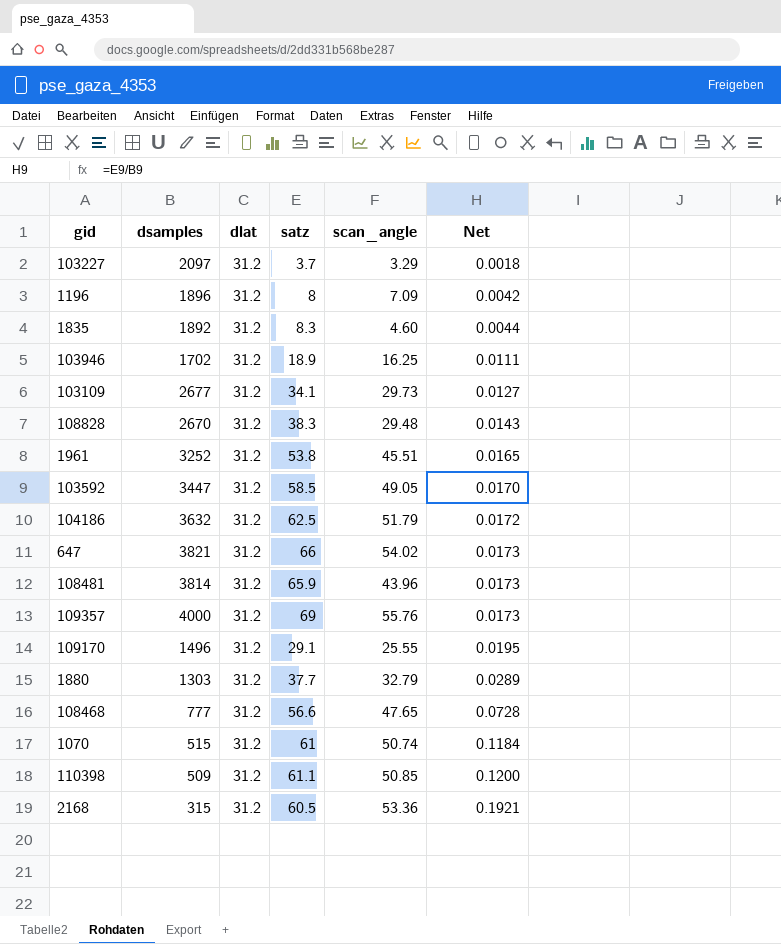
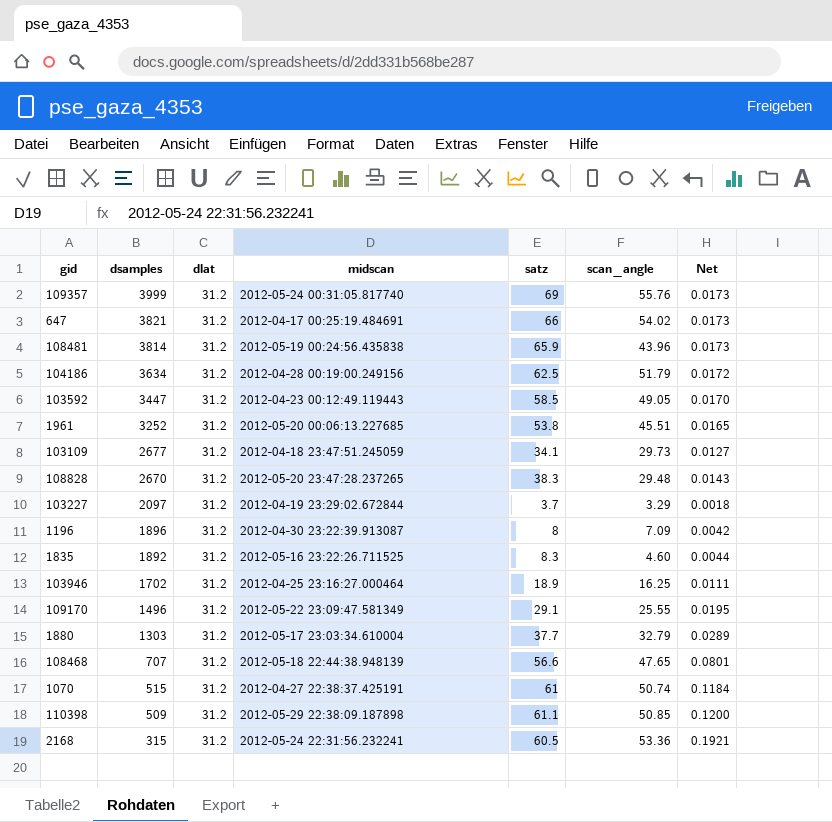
row order: Net ascending -> dsamples descending
column midscan | position: none -> 4
109357 | dsamples: 4000 -> 3999
104186 | dsamples: 3632 -> 3634
108468 | dsamples: 777 -> 707
108468 | Net: 0.0728 -> 0.0801

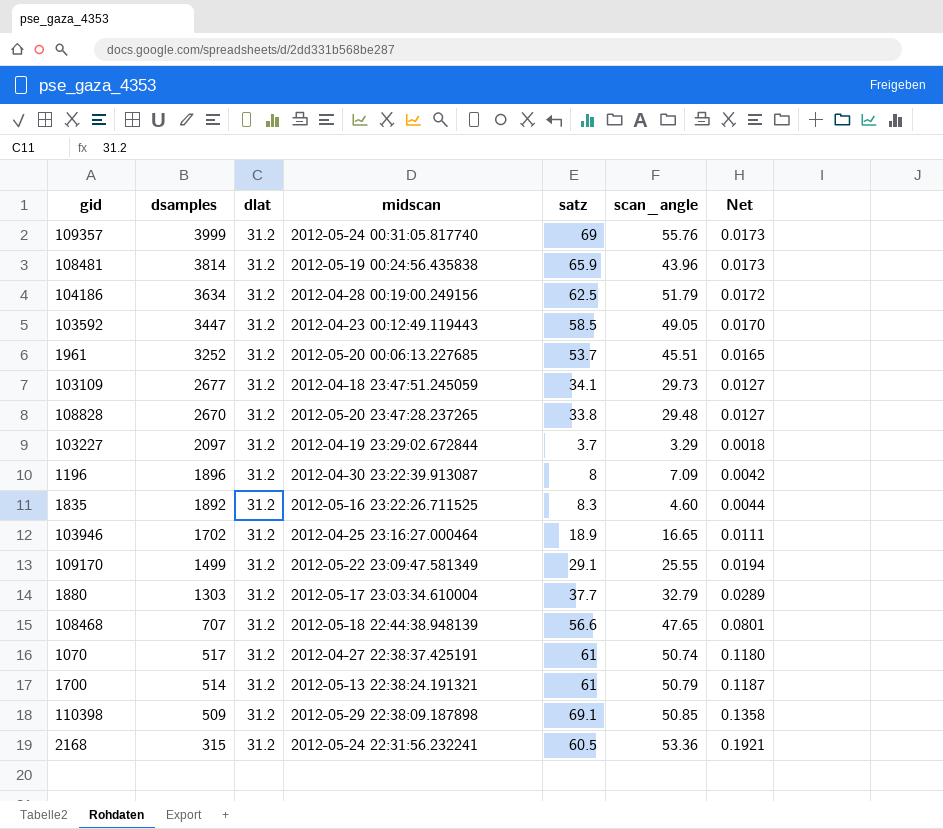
row 647: 3821 | 31.2 | 2012-04-17 00:25:19.484691 | 66 | 54.02 | 0.0173 -> none
1961 | satz: 53.8 -> 53.7
108828 | satz: 38.3 -> 33.8
108828 | Net: 0.0143 -> 0.0127
103946 | scan_angle: 16.25 -> 16.65
109170 | dsamples: 1496 -> 1499
109170 | Net: 0.0195 -> 0.0194
1070 | dsamples: 515 -> 517
1070 | Net: 0.1184 -> 0.1180
row 1700: none -> 514 | 31.2 | 2012-05-13 22:38:24.191321 | 61 | 50.79 | 0.1187
110398 | satz: 61.1 -> 69.1
110398 | Net: 0.1200 -> 0.1358

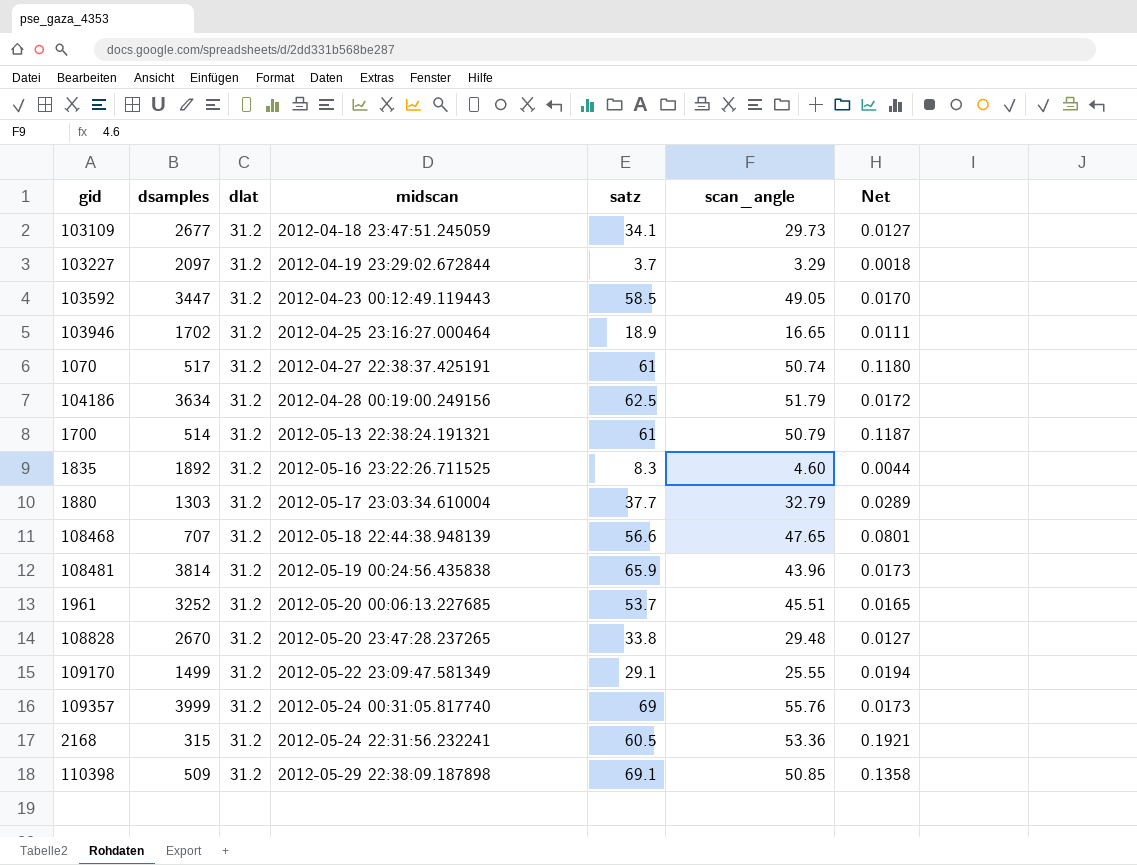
row order: dsamples descending -> midscan ascending
row 1196: 1896 | 31.2 | 2012-04-30 23:22:39.913087 | 8 | 7.09 | 0.0042 -> none

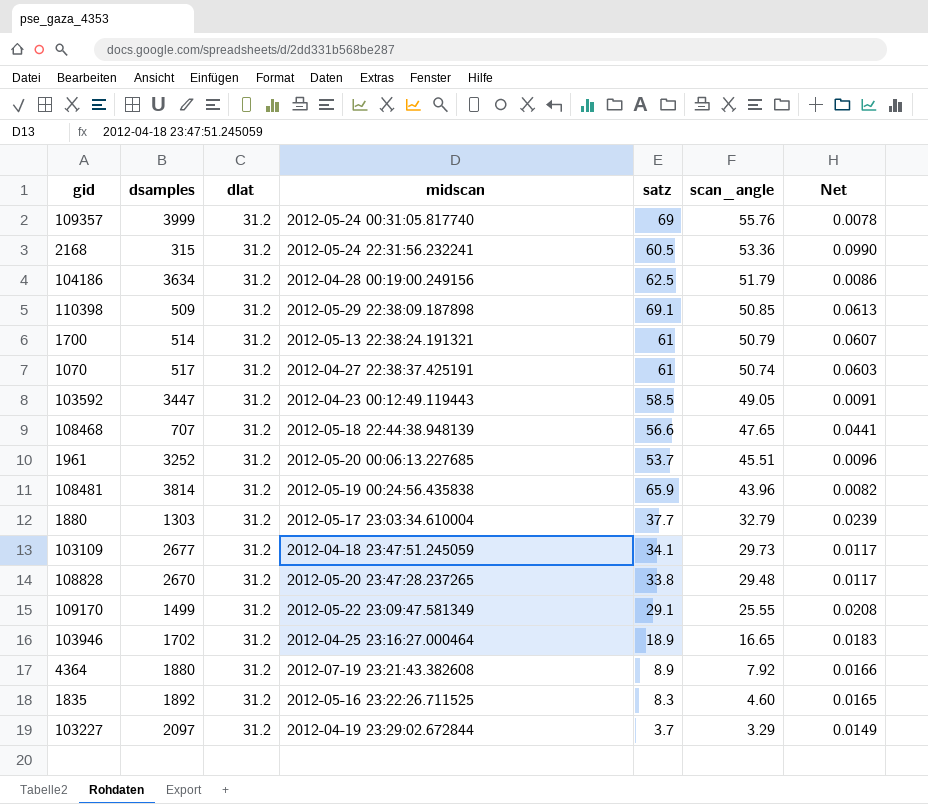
row order: midscan ascending -> scan_angle descending
column Net | formula: [satz] / [dsamples] -> [dlat] / [dsamples]
row 4364: none -> 1880 | 31.2 | 2012-07-19 23:21:43.382608 | 8.9 | 7.92 | 0.0166

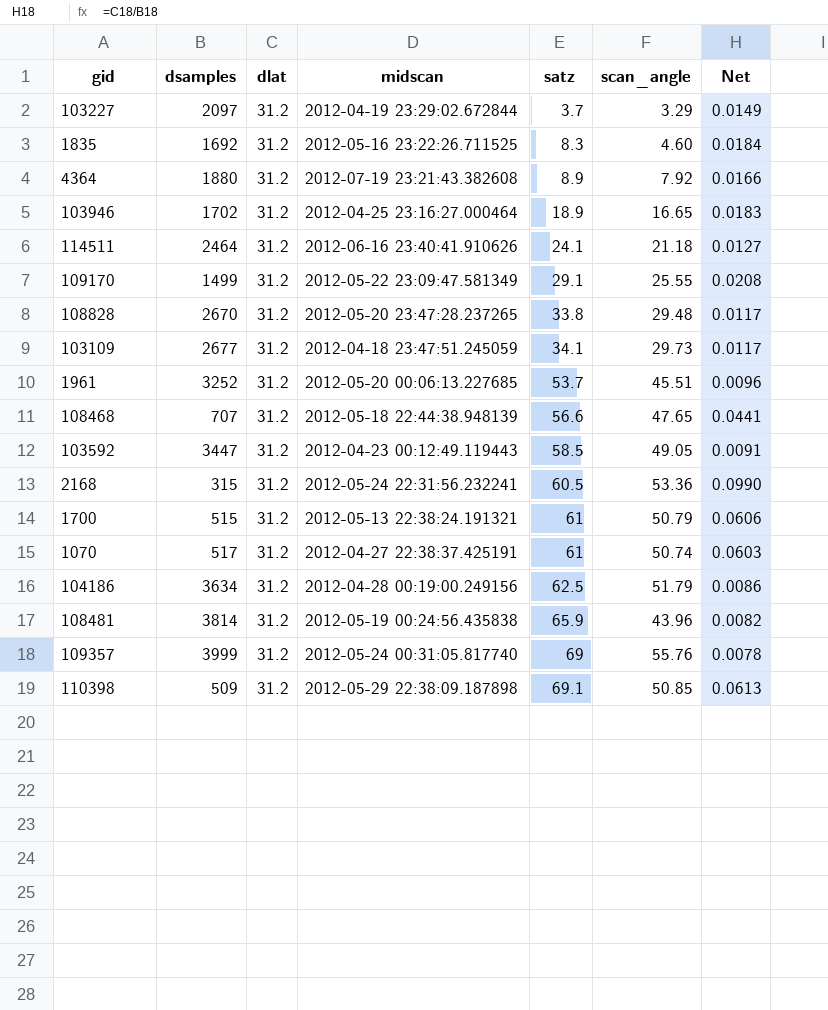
row order: scan_angle descending -> satz ascending
row 1880: 1303 | 31.2 | 2012-05-17 23:03:34.610004 | 37.7 | 32.79 | 0.0239 -> none
1835 | dsamples: 1892 -> 1692
1835 | Net: 0.0165 -> 0.0184
row 114511: none -> 2464 | 31.2 | 2012-06-16 23:40:41.910626 | 24.1 | 21.18 | 0.0127
1700 | dsamples: 514 -> 515
1700 | Net: 0.0607 -> 0.0606

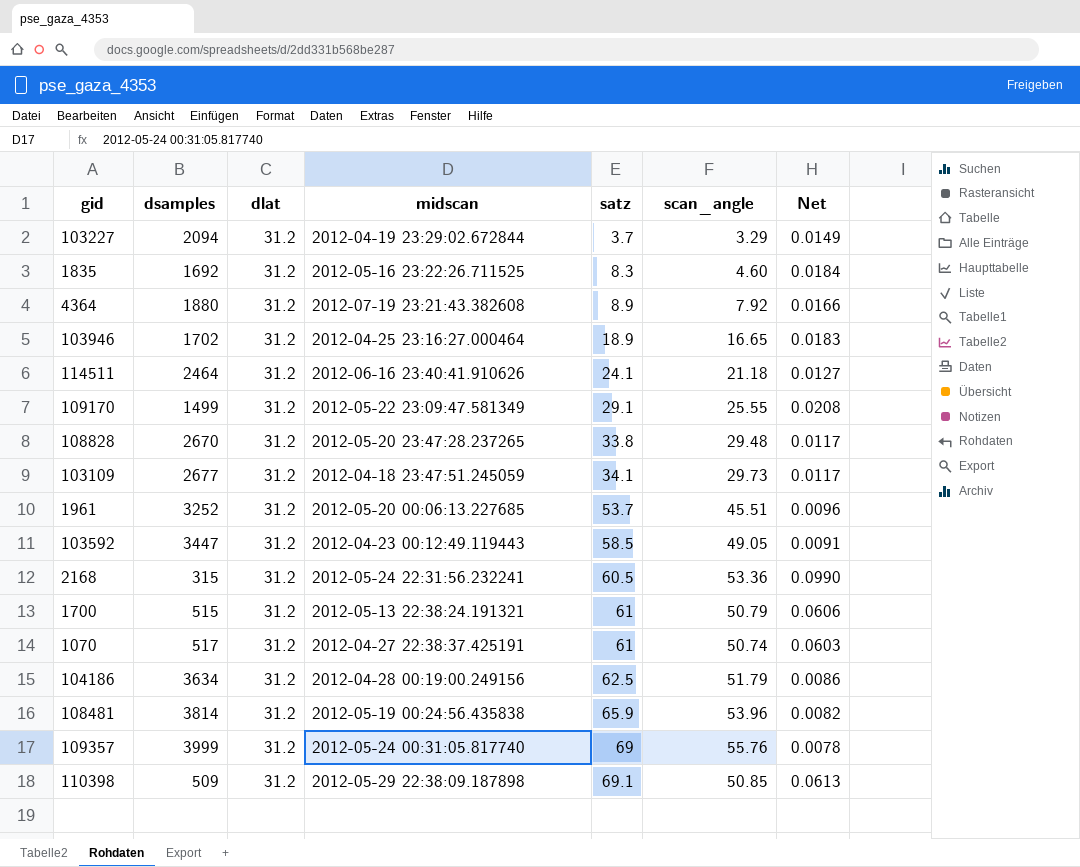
row 108468: 707 | 31.2 | 2012-05-18 22:44:38.948139 | 56.6 | 47.65 | 0.0441 -> none
103227 | dsamples: 2097 -> 2094
108481 | scan_angle: 43.96 -> 53.96

